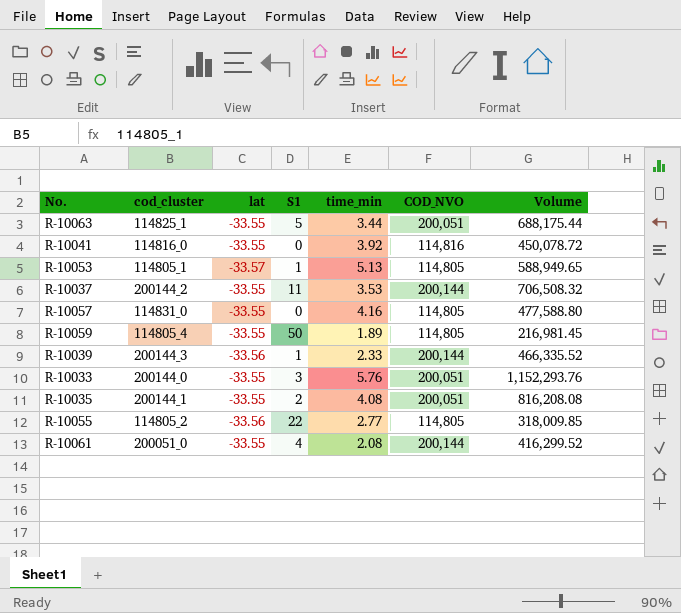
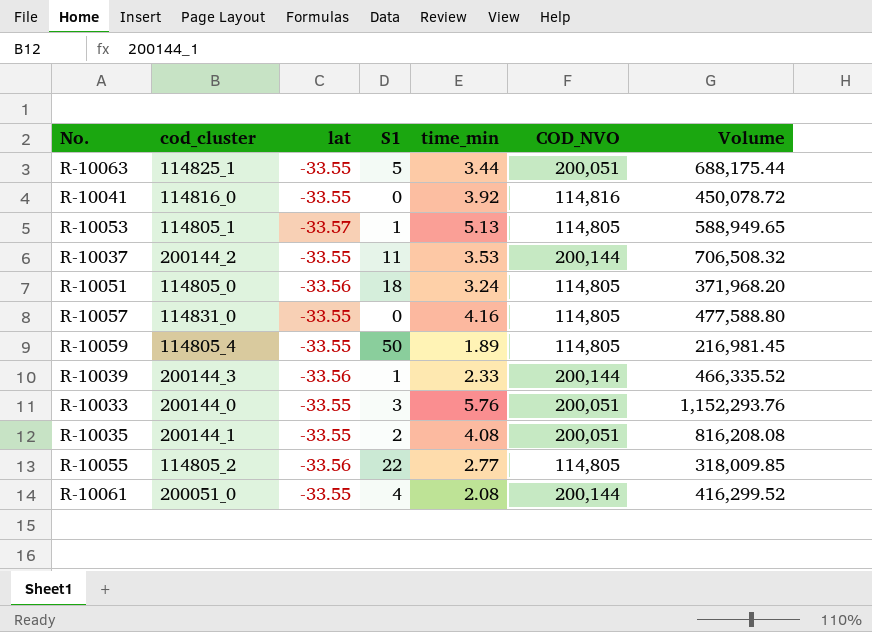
row R-10051: none -> 114805_0 | -33.56 | 18 | 3.24 | 114,805 | 371,968.20

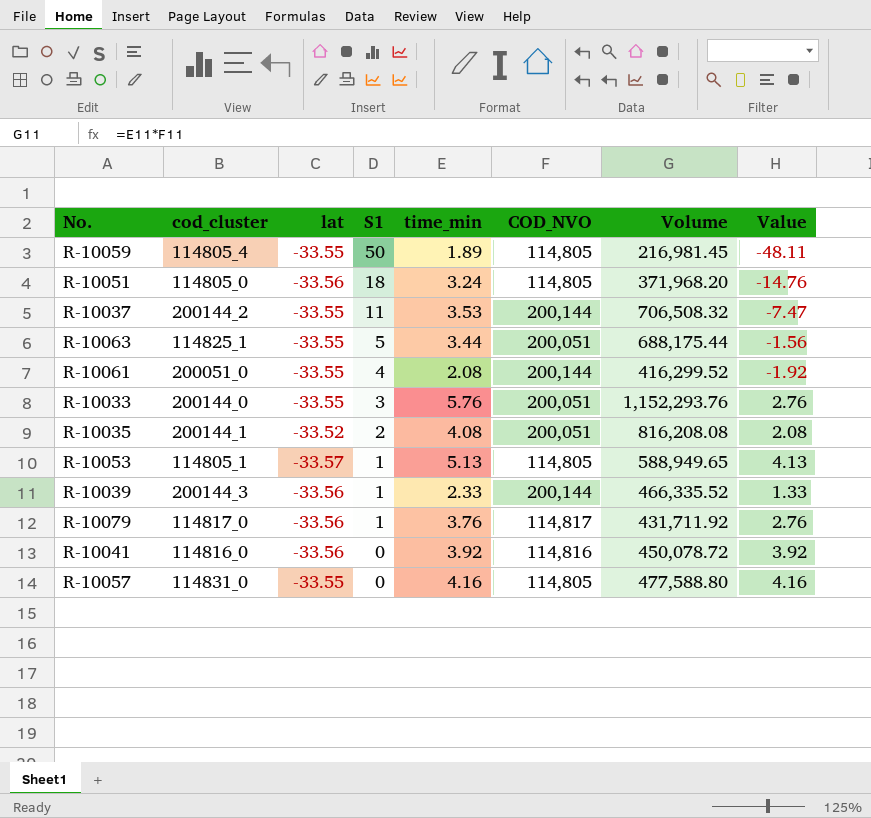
row order: none -> S1 descending
column Value | formula: none -> [time_min] - [S1]
row R-10055: 114805_2 | -33.56 | 22 | 2.77 | 114,805 | 318,009.85 -> none
R-10035 | lat: -33.55 -> -33.52
row R-10079: none -> 114817_0 | -33.56 | 1 | 3.76 | 114,817 | 431,711.92 | 2.76
R-10041 | lat: -33.55 -> -33.56

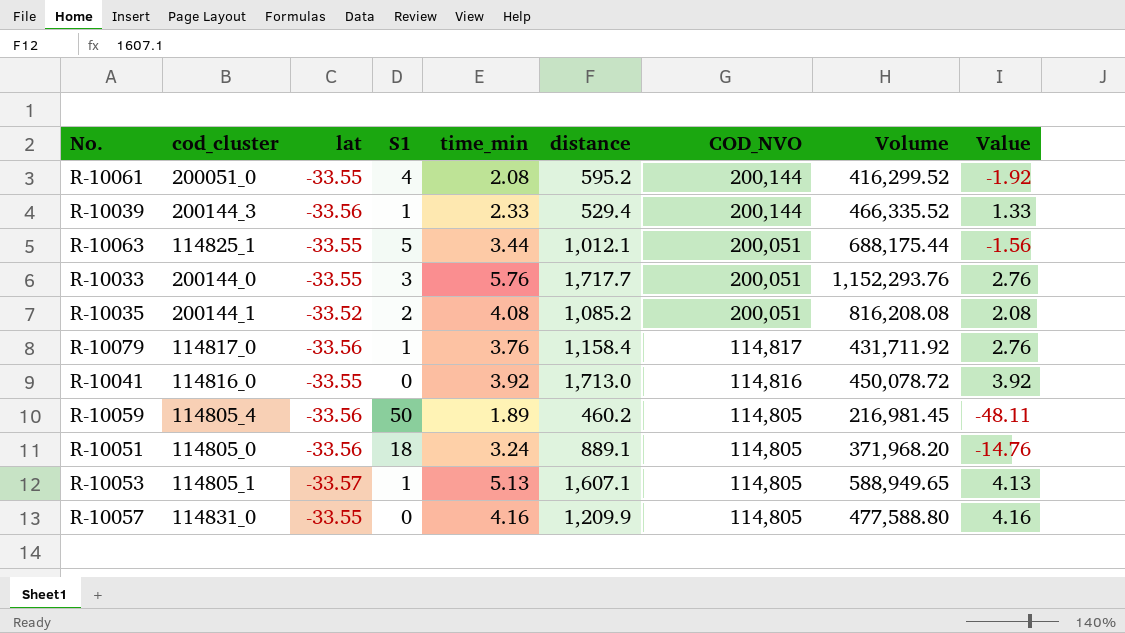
row order: S1 descending -> COD_NVO descending
column distance | position: none -> 6
row R-10037: 200144_2 | -33.55 | 11 | 3.53 | 200,144 | 706,508.32 | -7.47 -> none
R-10041 | lat: -33.56 -> -33.55
R-10059 | lat: -33.55 -> -33.56

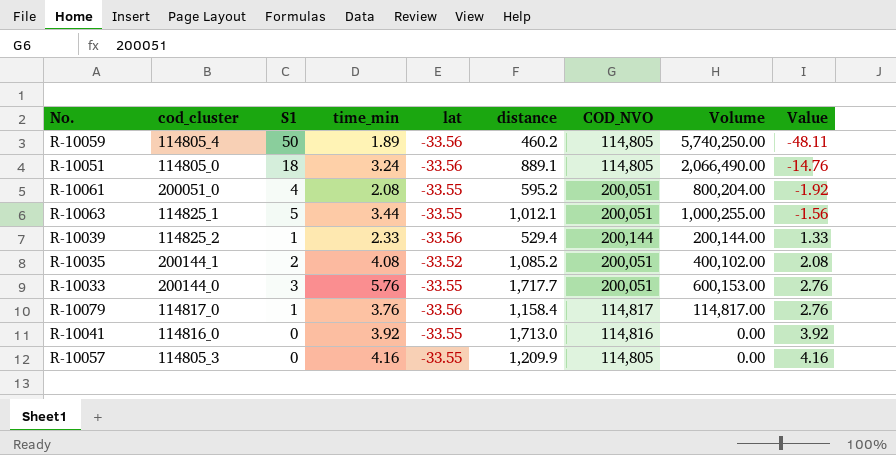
row order: COD_NVO descending -> Value ascending
column lat | position: 3 -> 5
column Volume | formula: [time_min] * [COD_NVO] -> [S1] * [COD_NVO]
row R-10053: 114805_1 | -33.57 | 1 | 5.13 | 1,607.1 | 114,805 | 588,949.65 | 4.13 -> none
R-10061 | COD_NVO: 200,144 -> 200,051
R-10039 | cod_cluster: 200144_3 -> 114825_2
R-10057 | cod_cluster: 114831_0 -> 114805_3

